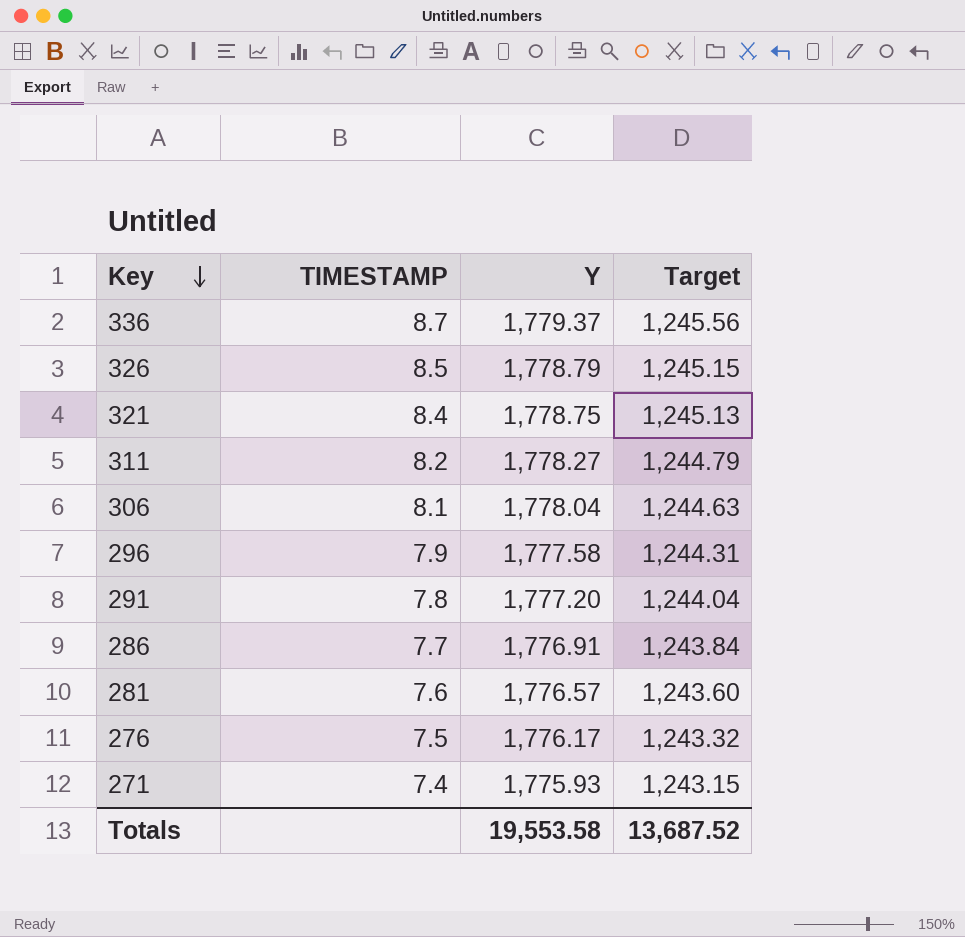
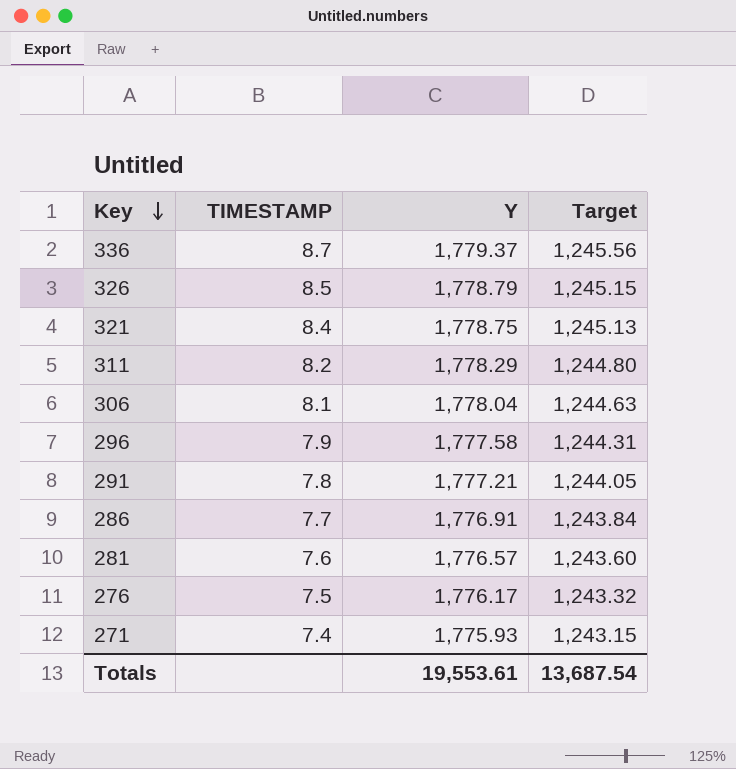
311 | Y: 1,778.27 -> 1,778.29
311 | Target: 1,244.79 -> 1,244.80
291 | Y: 1,777.20 -> 1,777.21
291 | Target: 1,244.04 -> 1,244.05
Totals | Y: 19,553.58 -> 19,553.61
Totals | Target: 13,687.52 -> 13,687.54

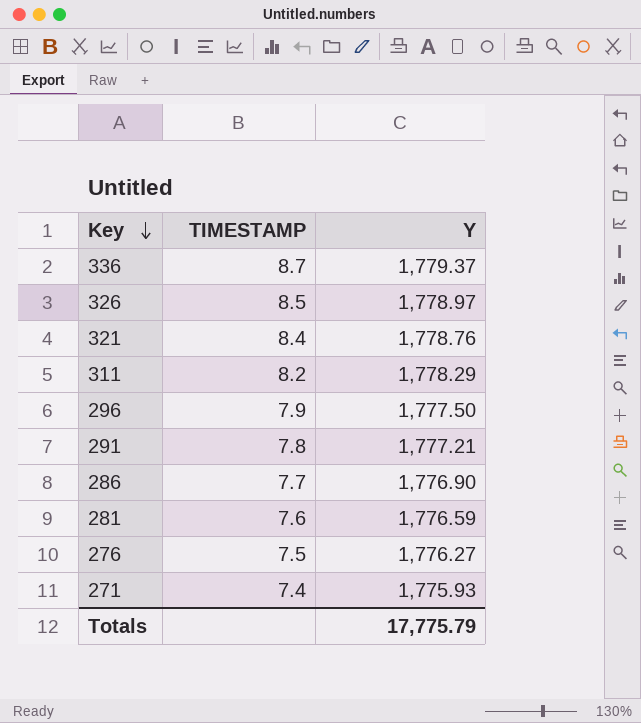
column Target | formula: [Y] * 0.7 -> none
row 306: 8.1 | 1,778.04 | 1,244.63 -> none
326 | Y: 1,778.79 -> 1,778.97
321 | Y: 1,778.75 -> 1,778.76
296 | Y: 1,777.58 -> 1,777.50
286 | Y: 1,776.91 -> 1,776.90
281 | Y: 1,776.57 -> 1,776.59
276 | Y: 1,776.17 -> 1,776.27
Totals | Y: 19,553.61 -> 17,775.79

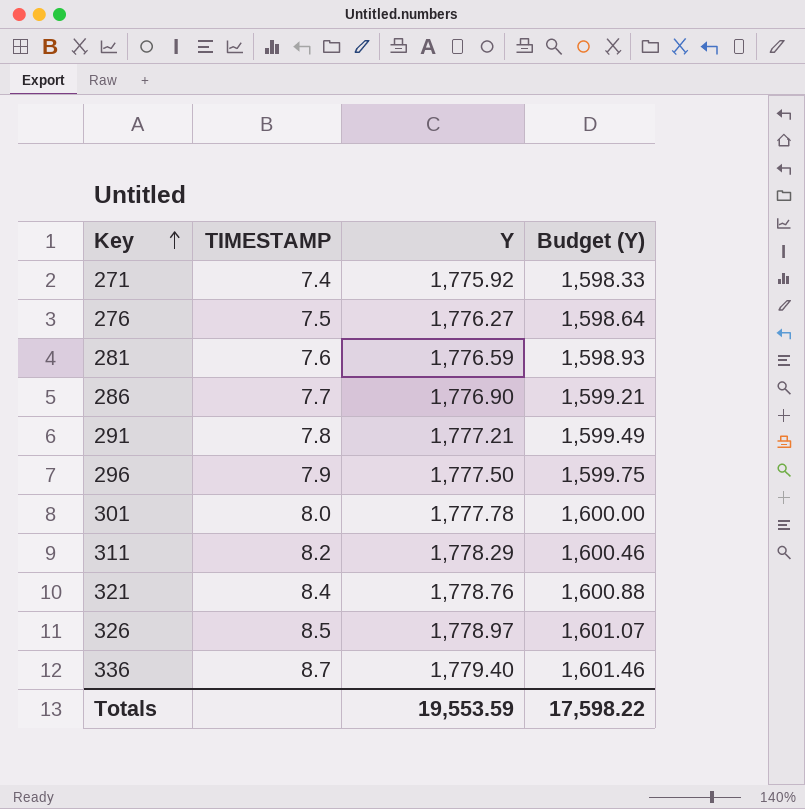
row order: Key descending -> Key ascending
column Budget (Y) | formula: none -> [Y] * 0.9
271 | Y: 1,775.93 -> 1,775.92
row 301: none -> 8.0 | 1,777.78 | 1,600.00
336 | Y: 1,779.37 -> 1,779.40
Totals | Y: 17,775.79 -> 19,553.59

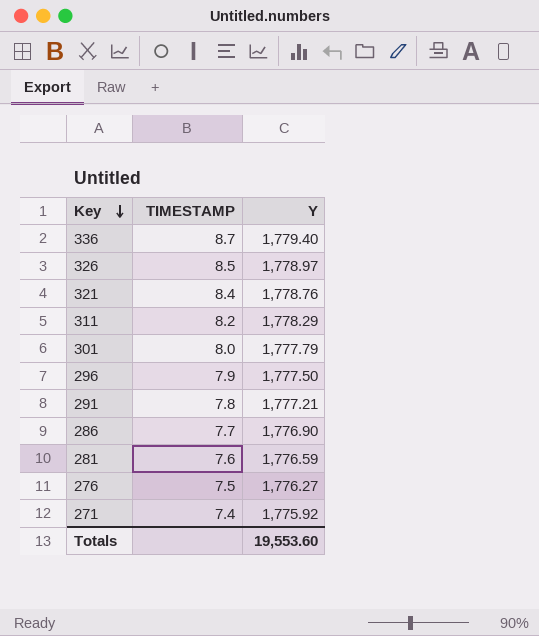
row order: Key ascending -> Key descending
column Budget (Y) | formula: [Y] * 0.9 -> none
301 | Y: 1,777.78 -> 1,777.79
Totals | Y: 19,553.59 -> 19,553.60

